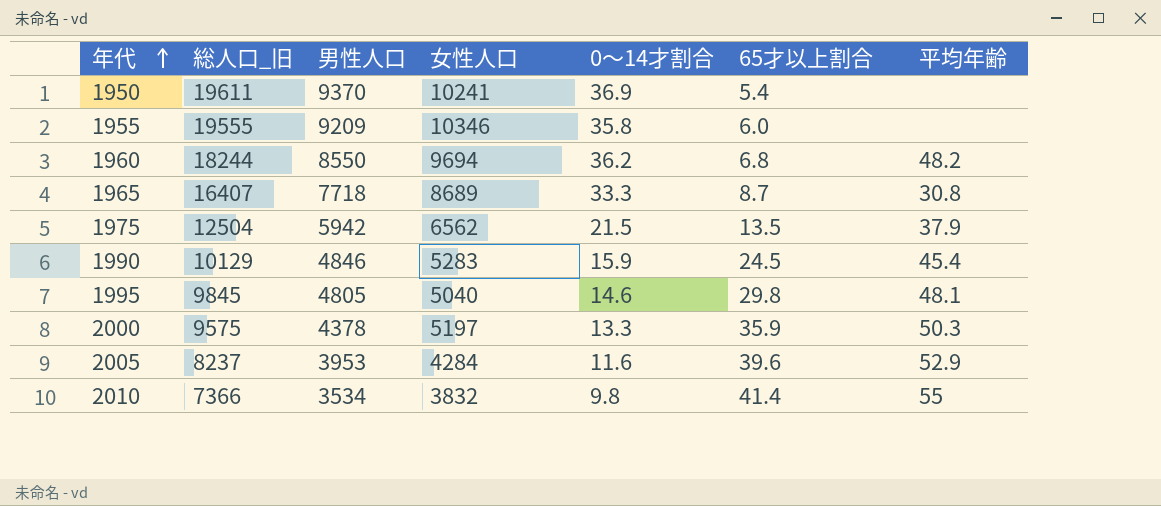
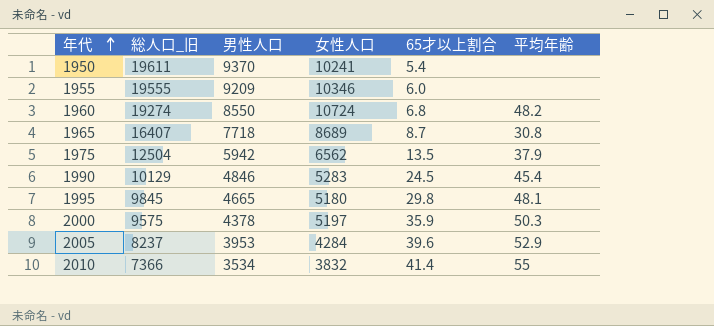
column 0～14才割合 | position: 5 -> none
1960 | 総人口_旧: 18244 -> 19274
1960 | 女性人口: 9694 -> 10724
1995 | 男性人口: 4805 -> 4665
1995 | 女性人口: 5040 -> 5180

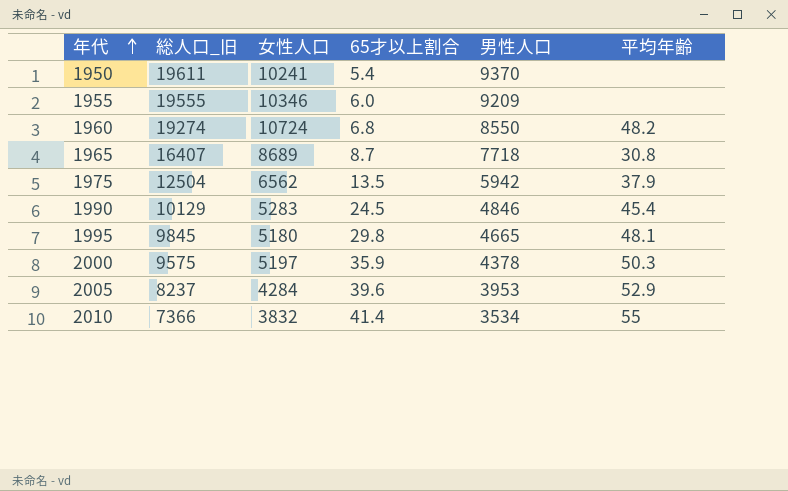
column 男性人口 | position: 3 -> 5

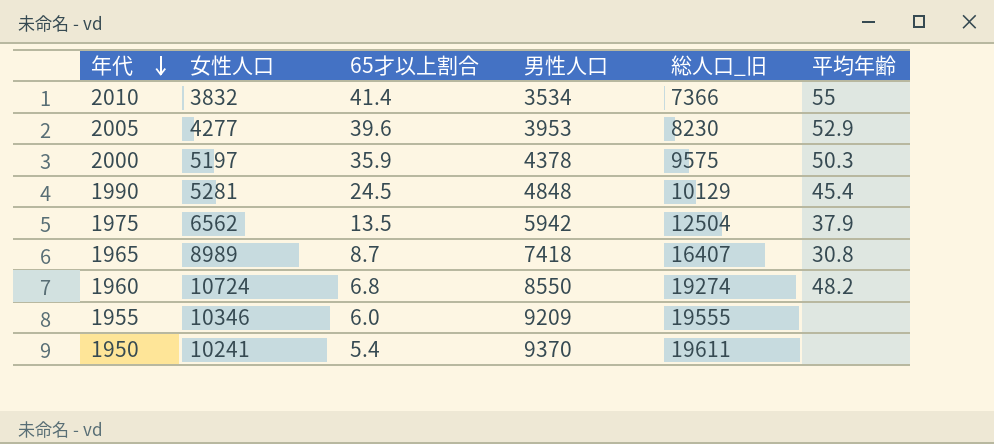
row order: 年代 ascending -> 年代 descending
column 総人口_旧 | position: 2 -> 5
row 1995: 9845 | 5180 | 29.8 | 4665 | 48.1 -> none
2005 | 女性人口: 4284 -> 4277
2005 | 総人口_旧: 8237 -> 8230
1990 | 女性人口: 5283 -> 5281
1990 | 男性人口: 4846 -> 4848
1965 | 女性人口: 8689 -> 8989
1965 | 男性人口: 7718 -> 7418

